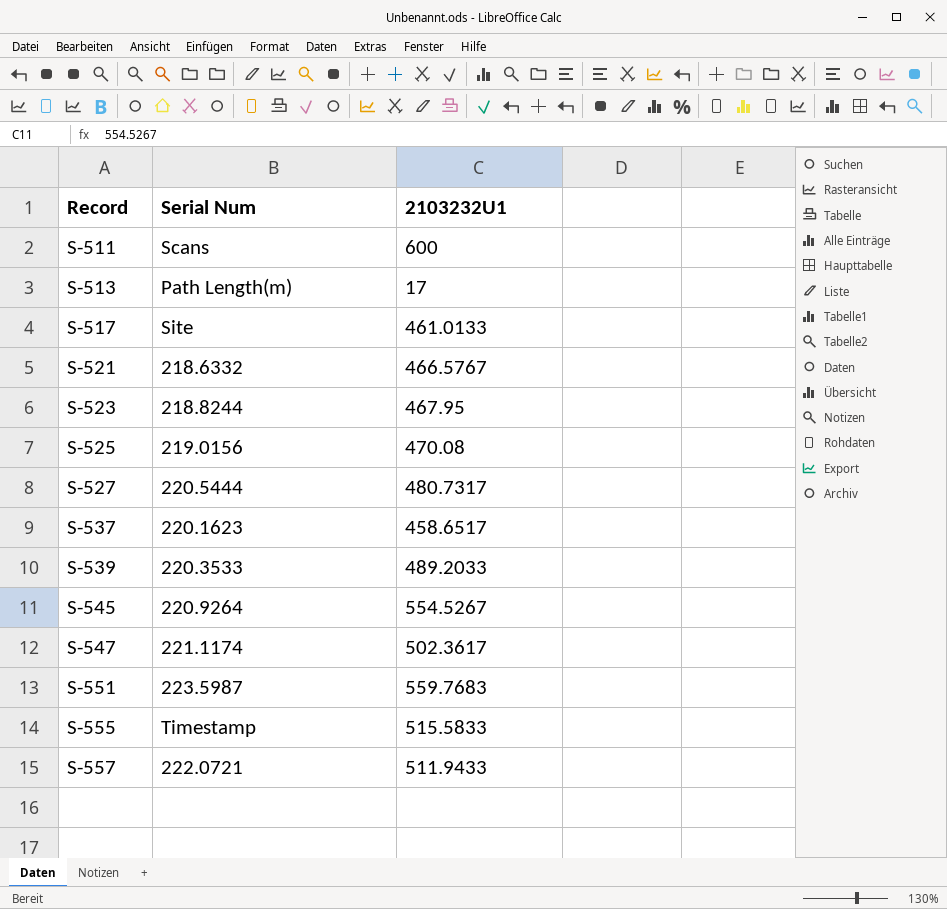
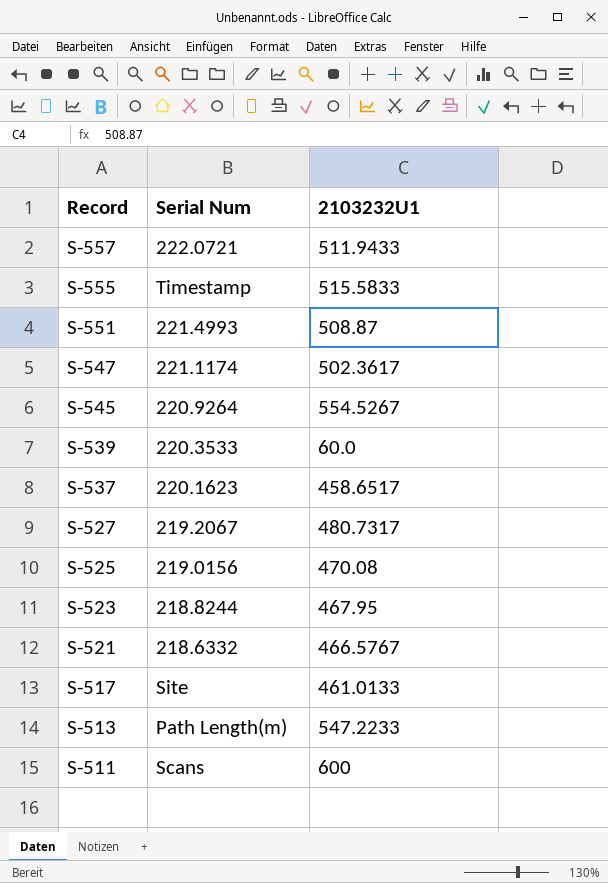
row order: Record ascending -> Record descending
S-551 | Serial Num: 223.5987 -> 221.4993
S-551 | 2103232U1: 559.7683 -> 508.87
S-539 | 2103232U1: 489.2033 -> 60.0
S-527 | Serial Num: 220.5444 -> 219.2067
S-513 | 2103232U1: 17 -> 547.2233

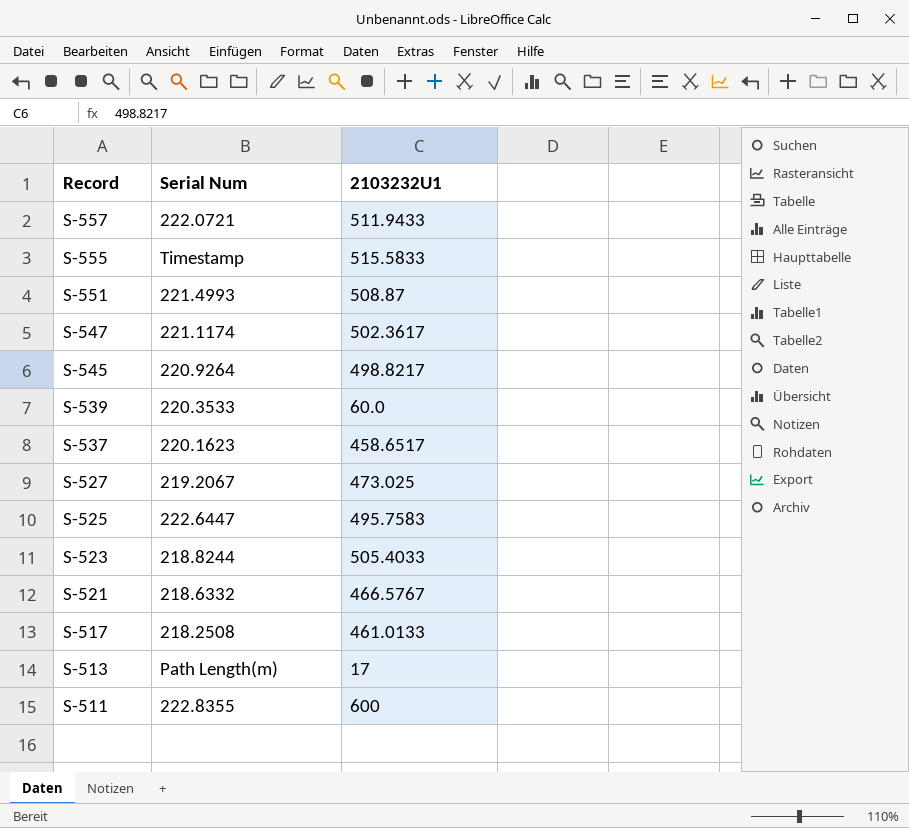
S-545 | 2103232U1: 554.5267 -> 498.8217
S-527 | 2103232U1: 480.7317 -> 473.025
S-525 | Serial Num: 219.0156 -> 222.6447
S-525 | 2103232U1: 470.08 -> 495.7583
S-523 | 2103232U1: 467.95 -> 505.4033
S-517 | Serial Num: Site -> 218.2508
S-513 | 2103232U1: 547.2233 -> 17
S-511 | Serial Num: Scans -> 222.8355

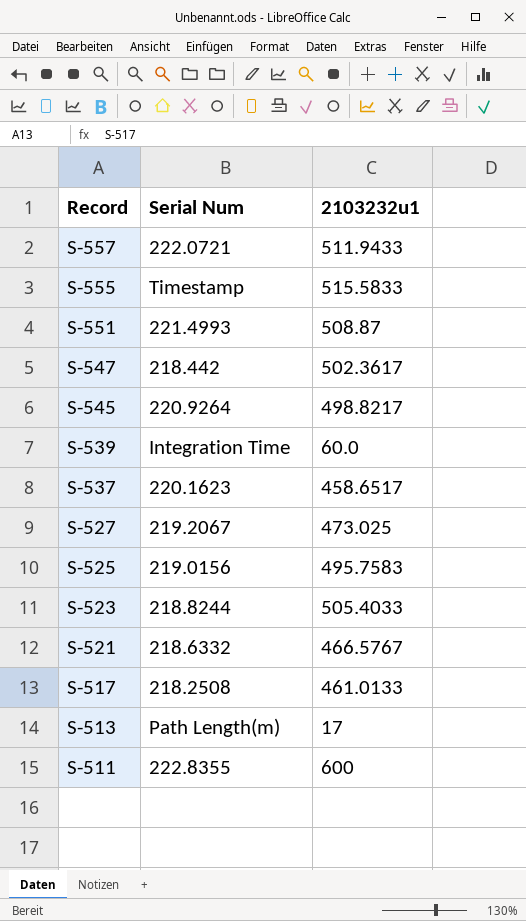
column name: 2103232U1 -> 2103232u1
S-547 | Serial Num: 221.1174 -> 218.442
S-539 | Serial Num: 220.3533 -> Integration Time
S-525 | Serial Num: 222.6447 -> 219.0156

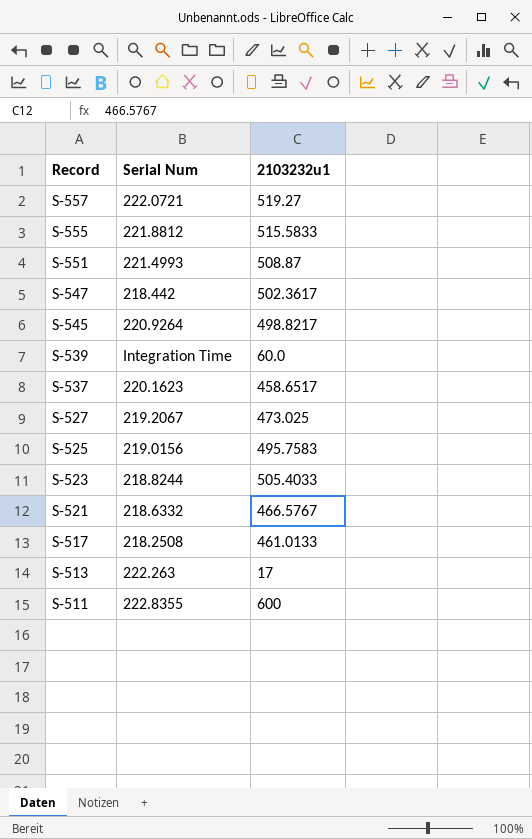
S-557 | 2103232u1: 511.9433 -> 519.27
S-555 | Serial Num: Timestamp -> 221.8812
S-513 | Serial Num: Path Length(m) -> 222.263

